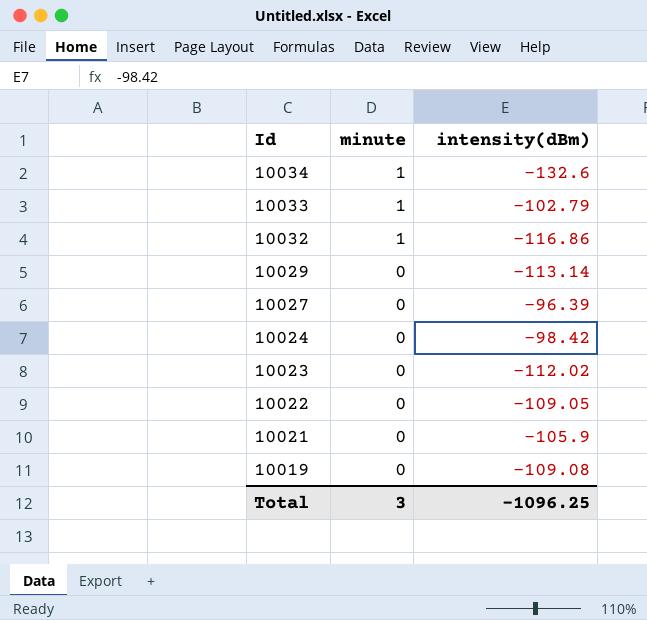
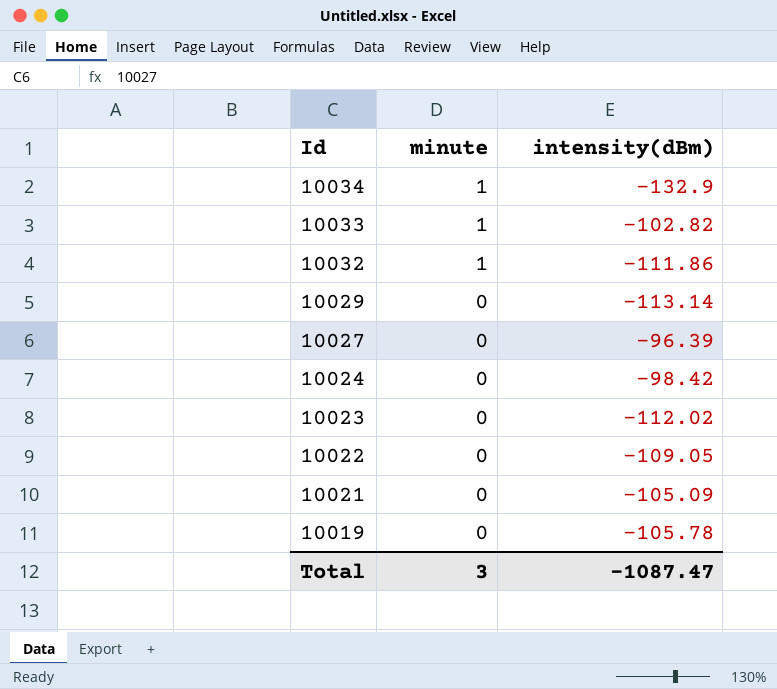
10034 | intensity(dBm): -132.6 -> -132.9
10033 | intensity(dBm): -102.79 -> -102.82
10032 | intensity(dBm): -116.86 -> -111.86
10021 | intensity(dBm): -105.9 -> -105.09
10019 | intensity(dBm): -109.08 -> -105.78
Total | intensity(dBm): -1096.25 -> -1087.47

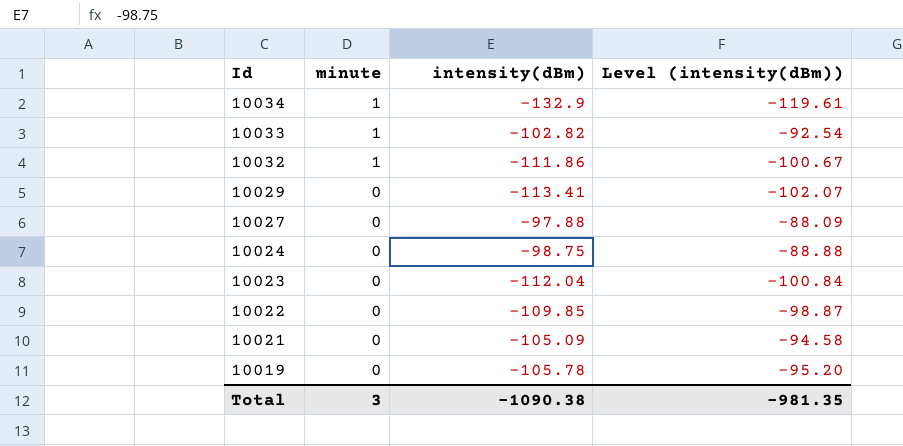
column Level (intensity(dBm)) | formula: none -> [intensity(dBm)] * 0.9
10029 | intensity(dBm): -113.14 -> -113.41
10027 | intensity(dBm): -96.39 -> -97.88
10024 | intensity(dBm): -98.42 -> -98.75
10023 | intensity(dBm): -112.02 -> -112.04
10022 | intensity(dBm): -109.05 -> -109.85
Total | intensity(dBm): -1087.47 -> -1090.38

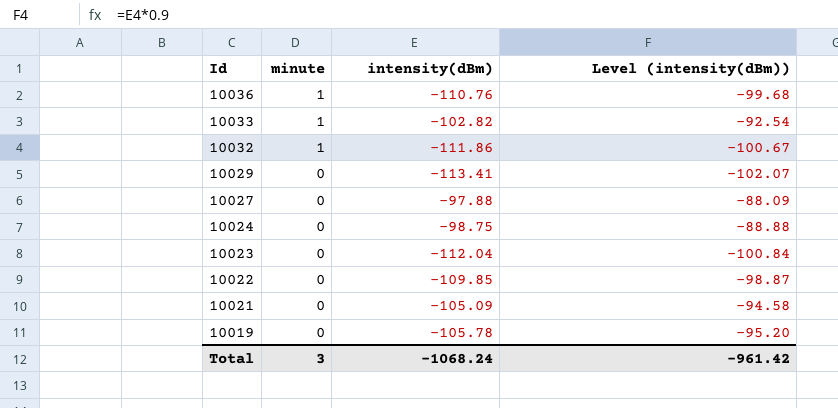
row 10034: 1 | -132.9 | -119.61 -> none
row 10036: none -> 1 | -110.76 | -99.68
Total | intensity(dBm): -1090.38 -> -1068.24
Total | Level (intensity(dBm)): -981.35 -> -961.42

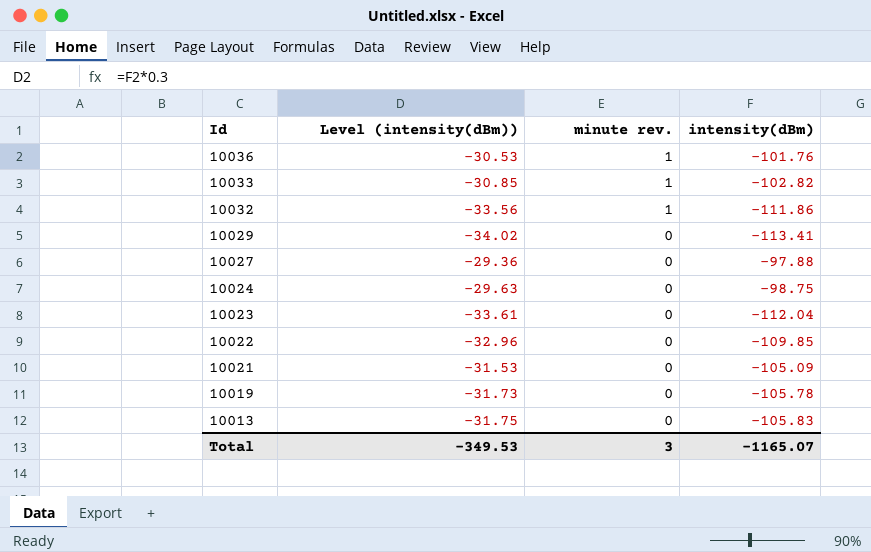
column Level (intensity(dBm)) | formula: [intensity(dBm)] * 0.9 -> [intensity(dBm)] * 0.3
column Level (intensity(dBm)) | position: 4 -> 2
column name: minute -> minute rev.
10036 | intensity(dBm): -110.76 -> -101.76
row 10013: none -> -31.75 | 0 | -105.83
Total | Level (intensity(dBm)): -961.42 -> -349.53
Total | intensity(dBm): -1068.24 -> -1165.07

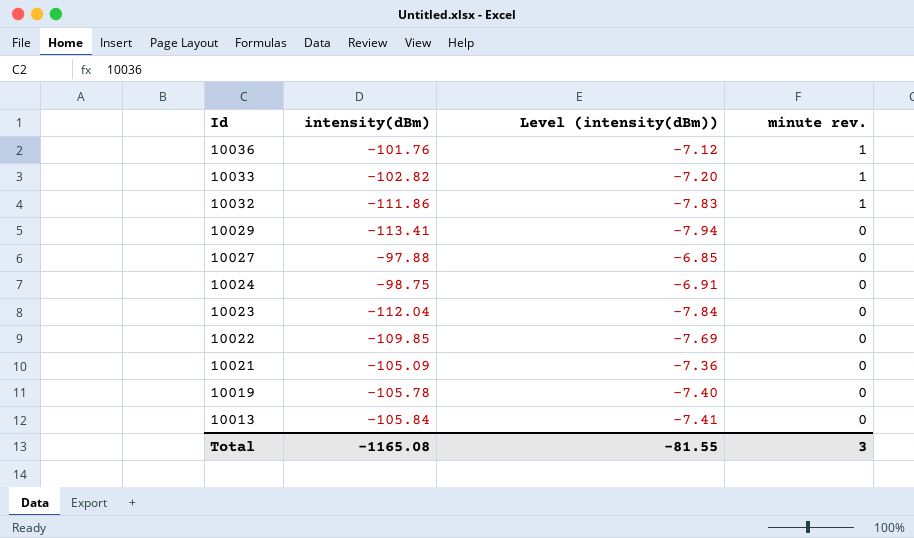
column intensity(dBm) | position: 4 -> 2
column Level (intensity(dBm)) | formula: [intensity(dBm)] * 0.3 -> [intensity(dBm)] * 0.07
10013 | intensity(dBm): -105.83 -> -105.84
Total | intensity(dBm): -1165.07 -> -1165.08
Total | Level (intensity(dBm)): -349.53 -> -81.55

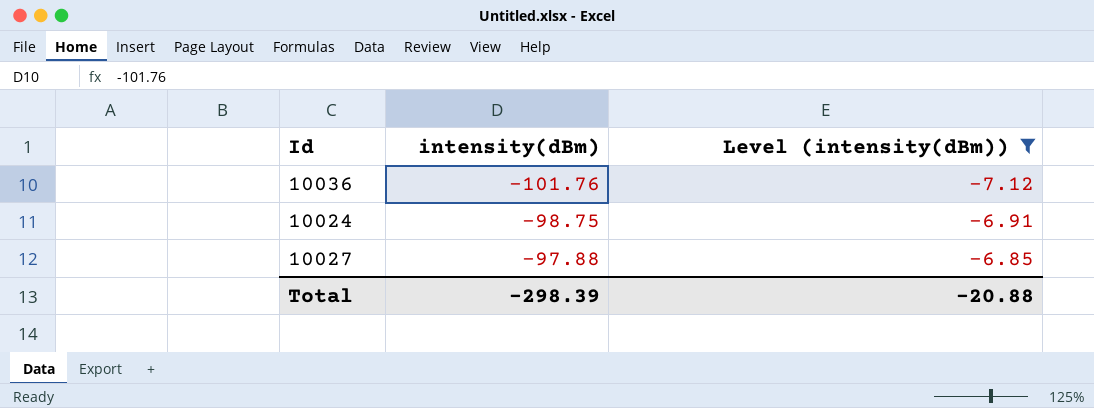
filter: none -> Level (intensity(dBm)) >= -7.12
row order: Id descending -> intensity(dBm) ascending
column minute rev. | position: 4 -> none
Total | intensity(dBm): -1165.08 -> -298.39
Total | Level (intensity(dBm)): -81.55 -> -20.88

